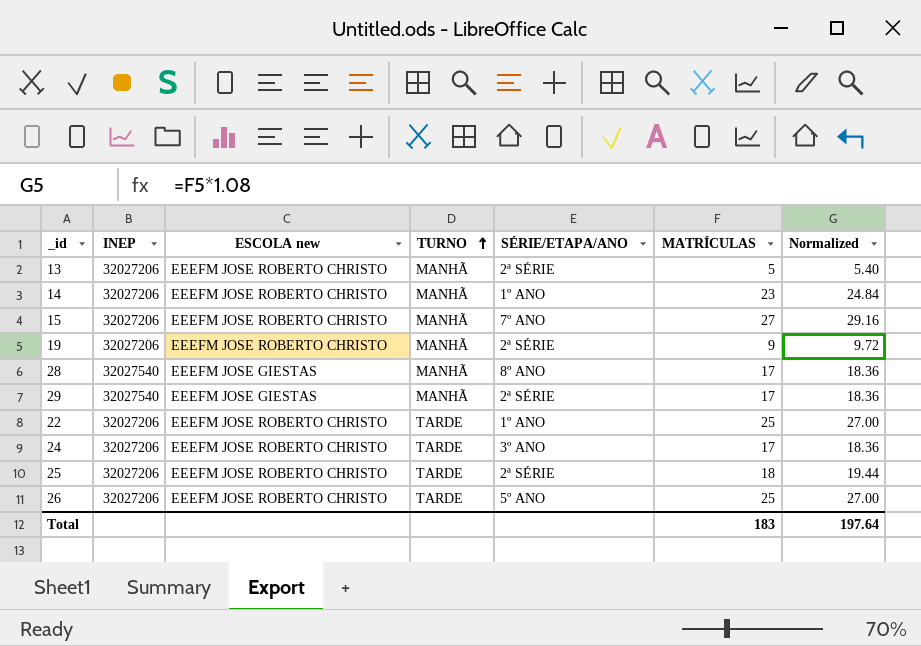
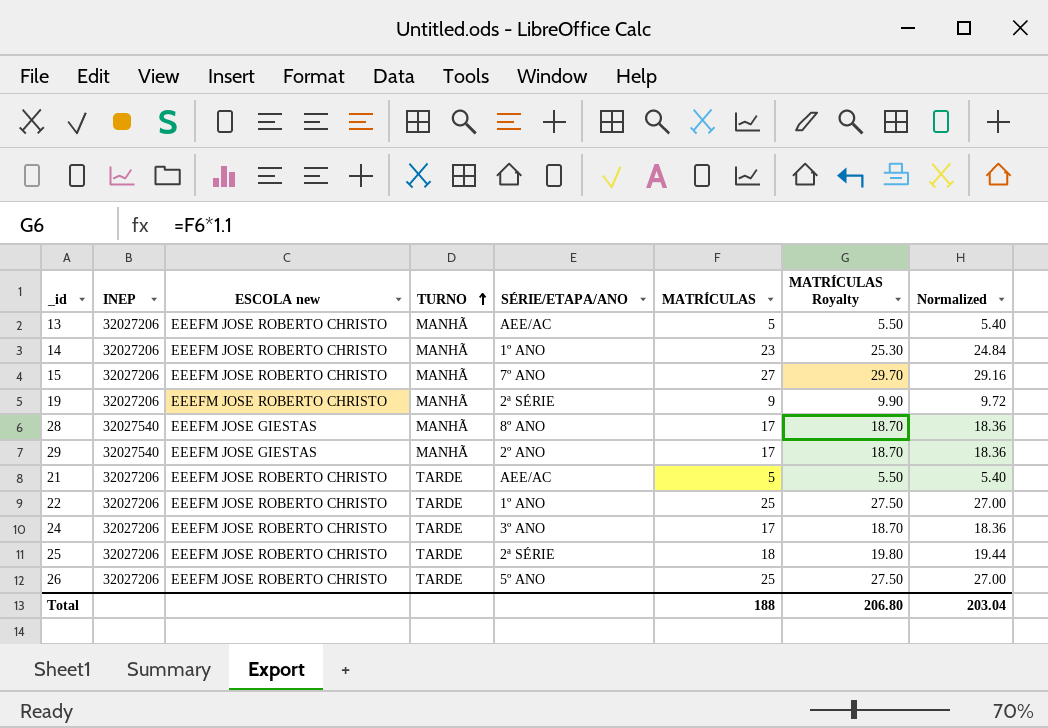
column MATRÍCULAS Royalty | formula: none -> [MATRÍCULAS] * 1.1
13 | SÉRIE/ETAPA/ANO: 2ª SÉRIE -> AEE/AC
29 | SÉRIE/ETAPA/ANO: 2ª SÉRIE -> 2º ANO
row 21: none -> 32027206 | EEEFM JOSE ROBERTO CHRISTO | TARDE | AEE/AC | 5 | 5.50 | 5.40
Total | MATRÍCULAS: 183 -> 188
Total | Normalized: 197.64 -> 203.04

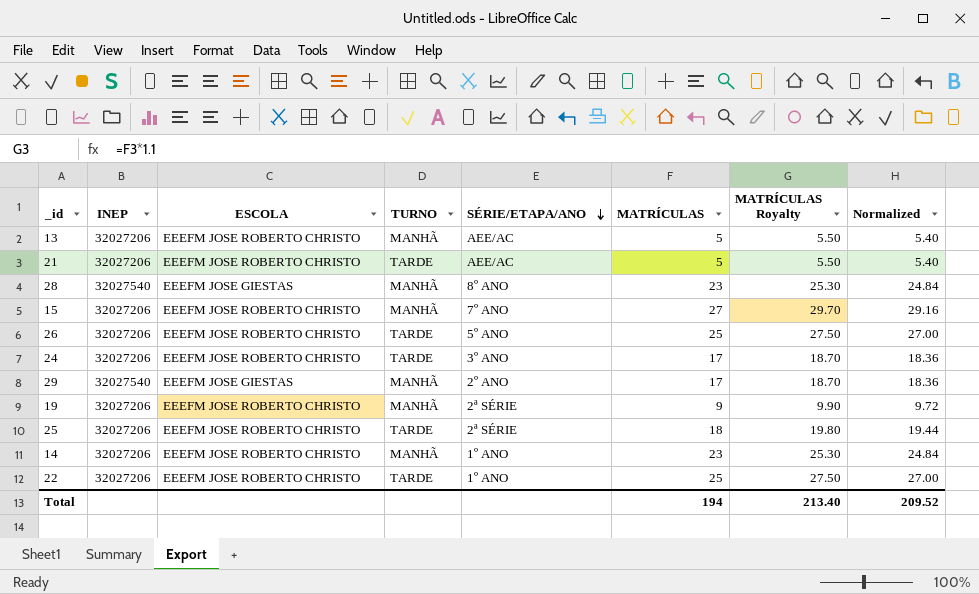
row order: TURNO ascending -> SÉRIE/ETAPA/ANO descending
column name: ESCOLA new -> ESCOLA
28 | MATRÍCULAS: 17 -> 23
28 | MATRÍCULAS Royalty: 18.70 -> 25.30
28 | Normalized: 18.36 -> 24.84
Total | MATRÍCULAS: 188 -> 194
Total | MATRÍCULAS Royalty: 206.80 -> 213.40
Total | Normalized: 203.04 -> 209.52

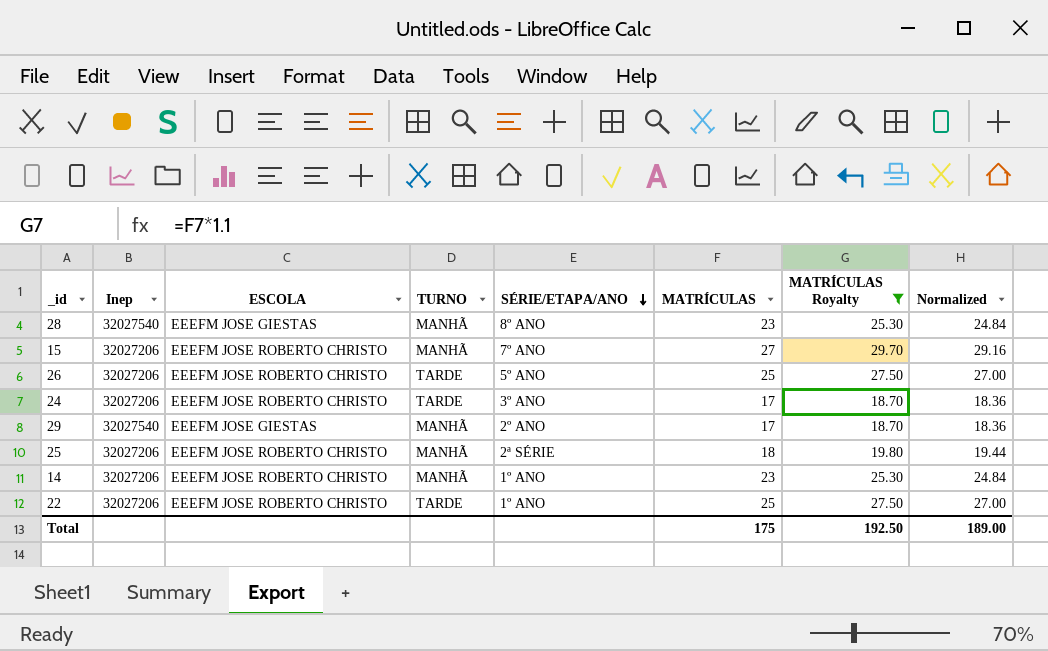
filter: none -> MATRÍCULAS Royalty >= 18.70
column name: INEP -> Inep
25 | TURNO: TARDE -> MANHÃ
Total | MATRÍCULAS: 194 -> 175
Total | MATRÍCULAS Royalty: 213.40 -> 192.50
Total | Normalized: 209.52 -> 189.00

